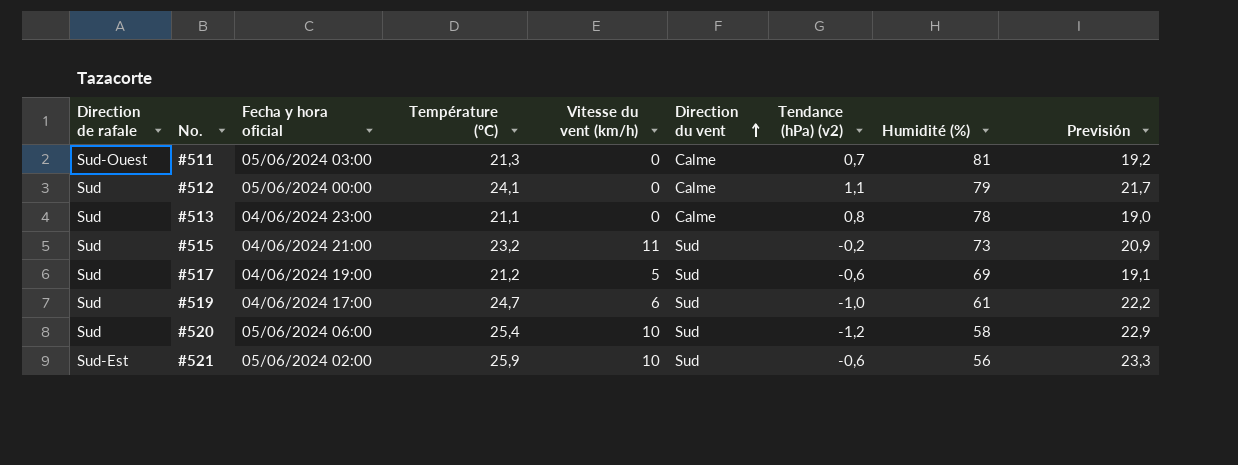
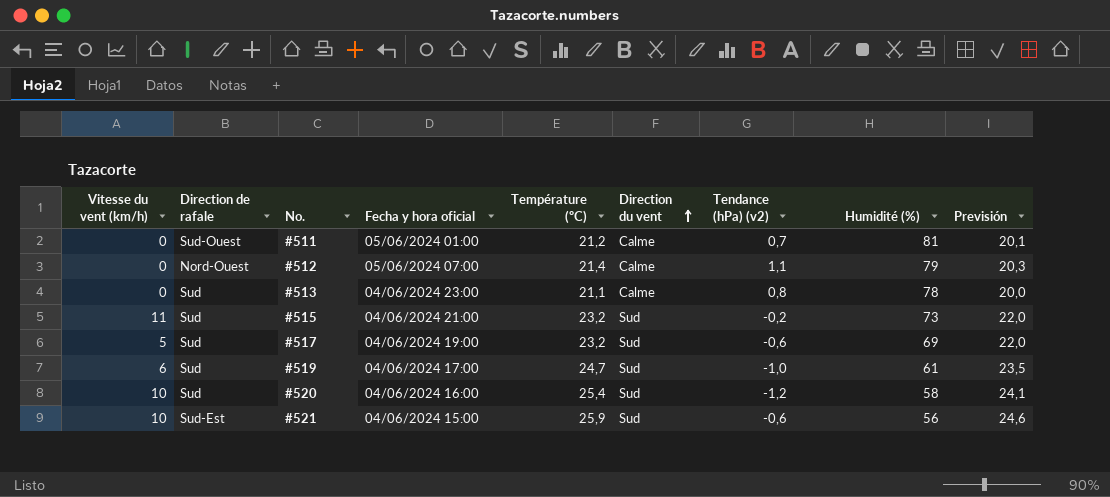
column Vitesse du vent (km/h) | position: 5 -> 1
column Previsión | formula: [Température (ºC)] * 0,9 -> [Température (ºC)] * 0,95
#511 | Fecha y hora oficial: 05/06/2024 03:00 -> 05/06/2024 01:00
#511 | Température (ºC): 21,3 -> 21,2
#512 | Direction de rafale: Sud -> Nord-Ouest
#512 | Fecha y hora oficial: 05/06/2024 00:00 -> 05/06/2024 07:00
#512 | Température (ºC): 24,1 -> 21,4
#517 | Température (ºC): 21,2 -> 23,2
#520 | Fecha y hora oficial: 05/06/2024 06:00 -> 04/06/2024 16:00
#521 | Fecha y hora oficial: 05/06/2024 02:00 -> 04/06/2024 15:00

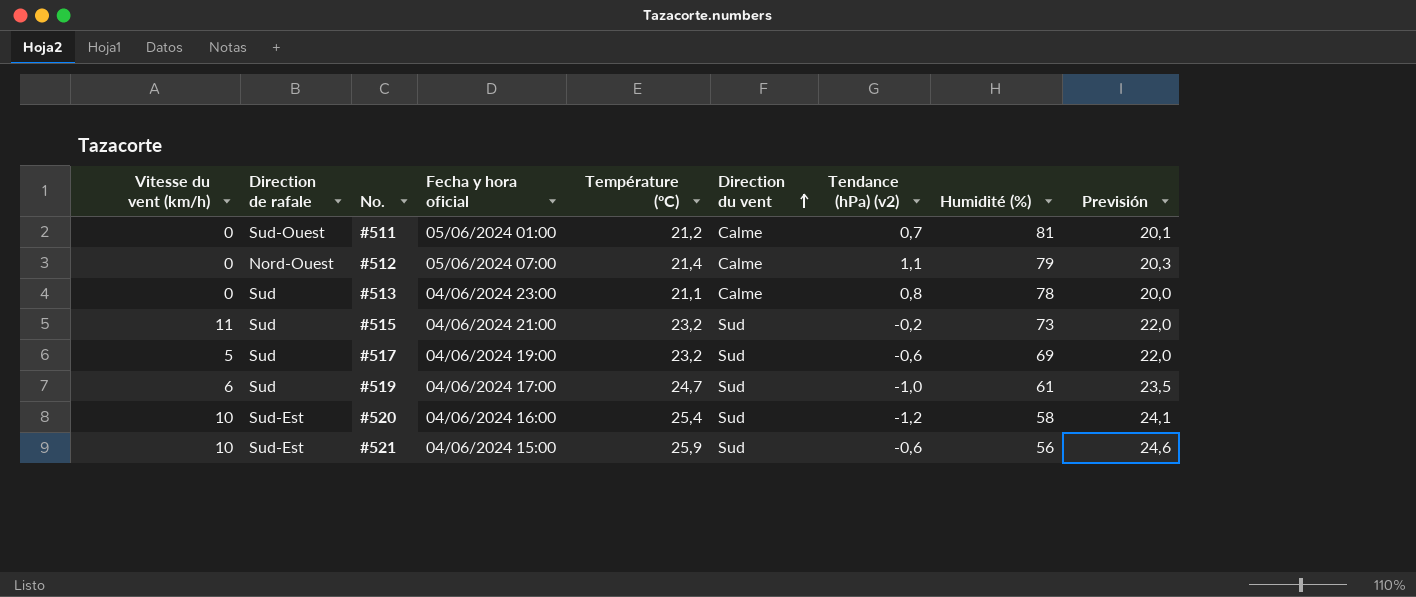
#520 | Direction de rafale: Sud -> Sud-Est

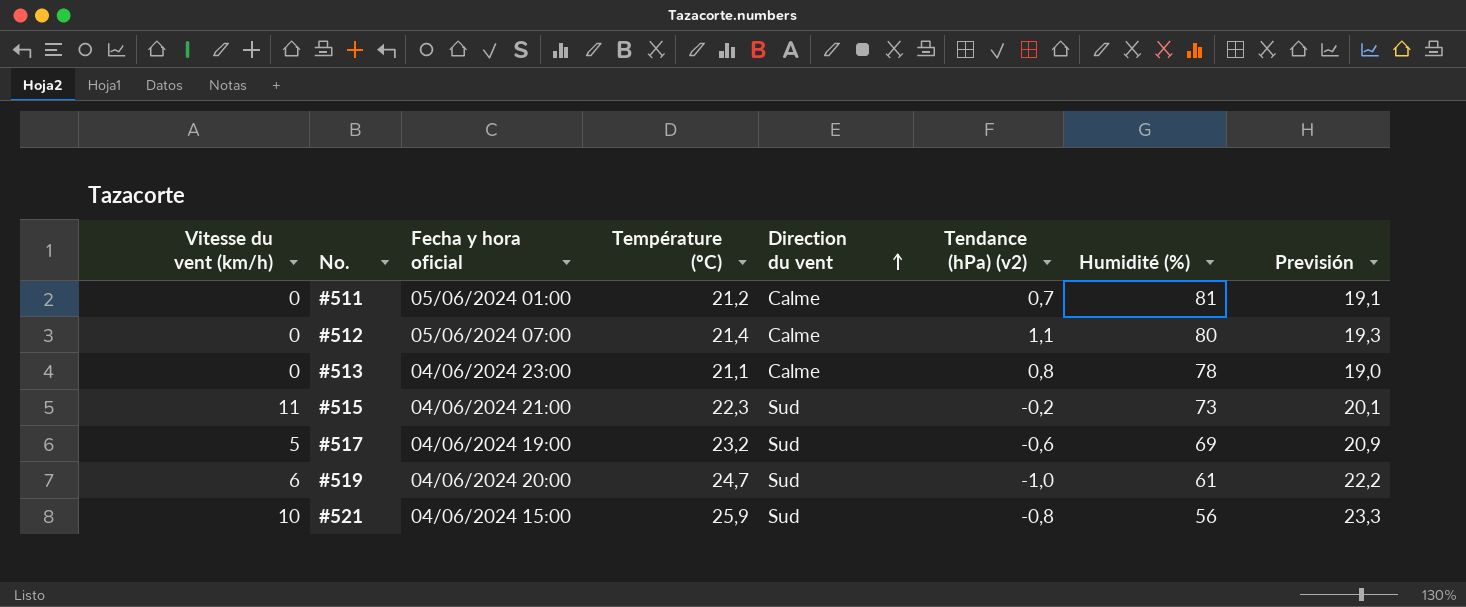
column Direction de rafale | position: 2 -> none
column Previsión | formula: [Température (ºC)] * 0,95 -> [Température (ºC)] * 0,9
row #520: 10 | Sud-Est | 04/06/2024 16:00 | 25,4 | Sud | -1,2 | 58 | 24,1 -> none
#512 | Humidité (%): 79 -> 80
#515 | Température (ºC): 23,2 -> 22,3
#519 | Fecha y hora oficial: 04/06/2024 17:00 -> 04/06/2024 20:00
#521 | Tendance (hPa) (v2): -0,6 -> -0,8

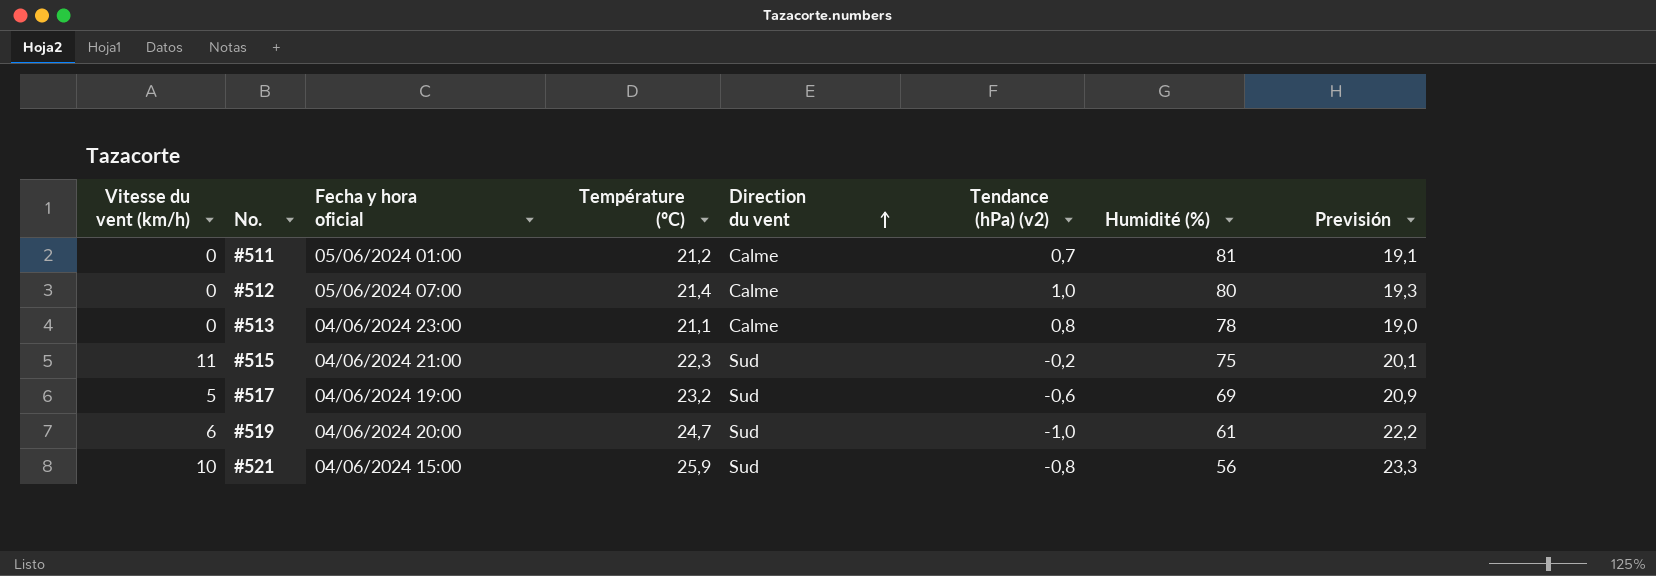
#512 | Tendance (hPa) (v2): 1,1 -> 1,0
#515 | Humidité (%): 73 -> 75

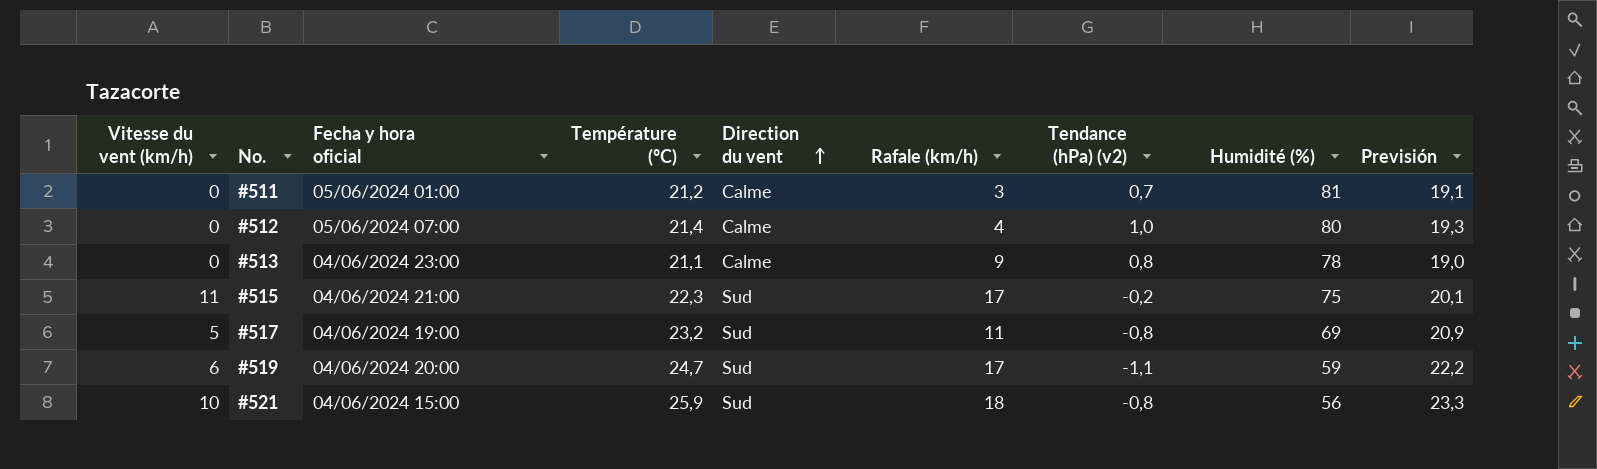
column Rafale (km/h) | position: none -> 6
#517 | Tendance (hPa) (v2): -0,6 -> -0,8
#519 | Tendance (hPa) (v2): -1,0 -> -1,1
#519 | Humidité (%): 61 -> 59

